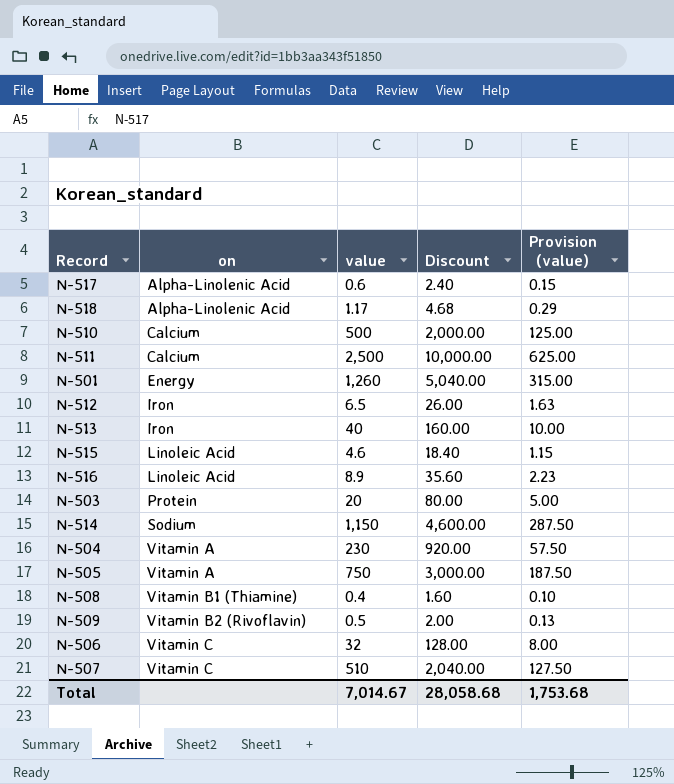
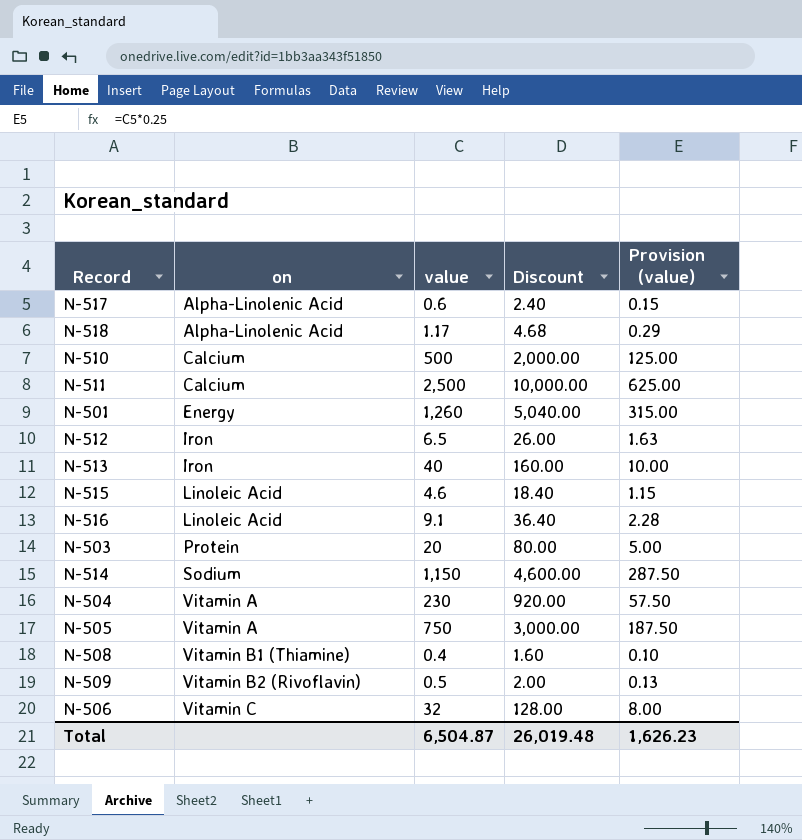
row N-507: Vitamin C | 510 | 2,040.00 | 127.50 -> none
N-516 | value: 8.9 -> 9.1
N-516 | Discount: 35.60 -> 36.40
N-516 | Provision (value): 2.23 -> 2.28
Total | value: 7,014.67 -> 6,504.87
Total | Discount: 28,058.68 -> 26,019.48
Total | Provision (value): 1,753.68 -> 1,626.23

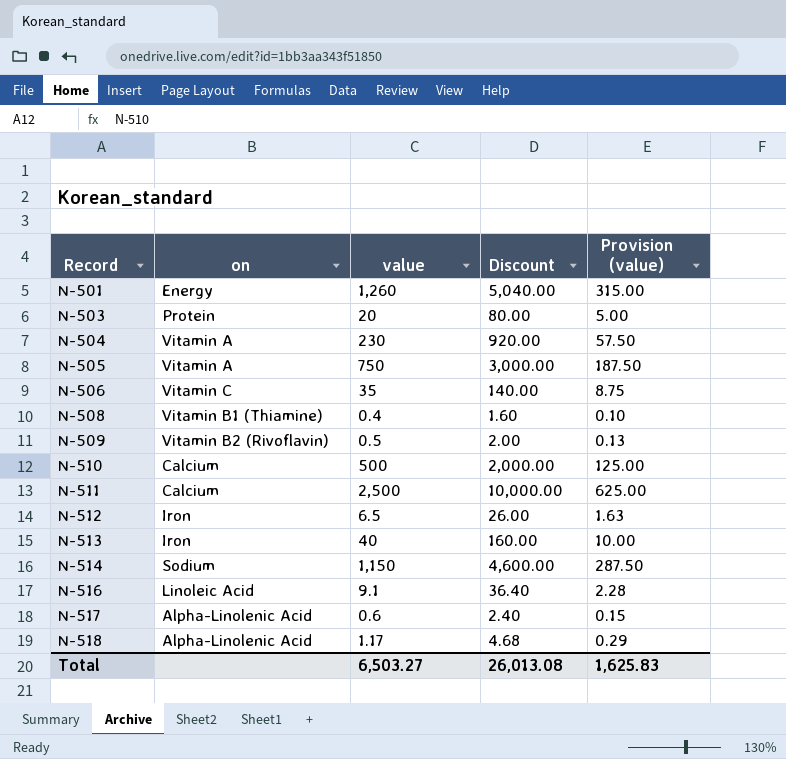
row order: on ascending -> Record ascending
row N-515: Linoleic Acid | 4.6 | 18.40 | 1.15 -> none
N-506 | value: 32 -> 35
N-506 | Discount: 128.00 -> 140.00
N-506 | Provision (value): 8.00 -> 8.75
Total | value: 6,504.87 -> 6,503.27
Total | Discount: 26,019.48 -> 26,013.08
Total | Provision (value): 1,626.23 -> 1,625.83

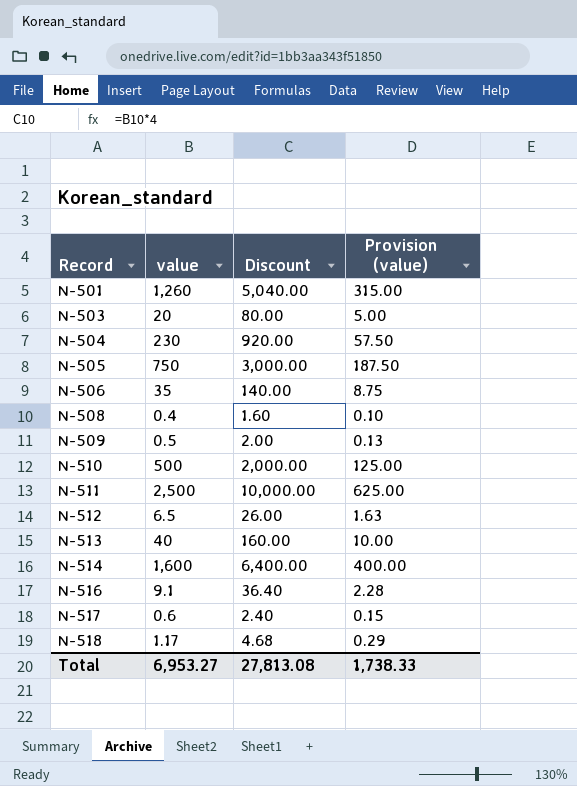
column on | position: 2 -> none
N-514 | value: 1,150 -> 1,600
N-514 | Discount: 4,600.00 -> 6,400.00
N-514 | Provision (value): 287.50 -> 400.00
Total | value: 6,503.27 -> 6,953.27
Total | Discount: 26,013.08 -> 27,813.08
Total | Provision (value): 1,625.83 -> 1,738.33

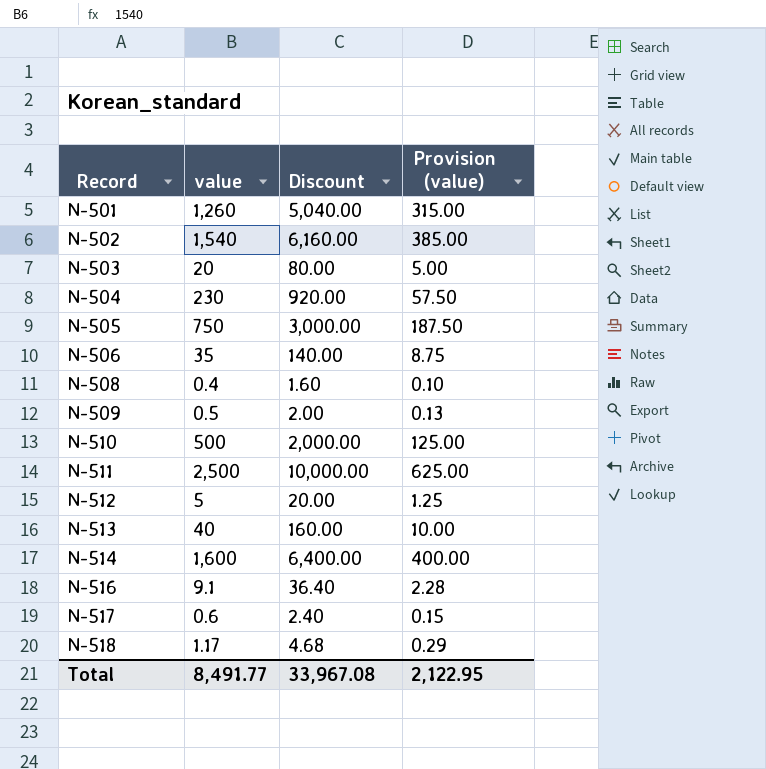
row N-502: none -> 1,540 | 6,160.00 | 385.00
N-512 | value: 6.5 -> 5
N-512 | Discount: 26.00 -> 20.00
N-512 | Provision (value): 1.63 -> 1.25
Total | value: 6,953.27 -> 8,491.77
Total | Discount: 27,813.08 -> 33,967.08
Total | Provision (value): 1,738.33 -> 2,122.95

